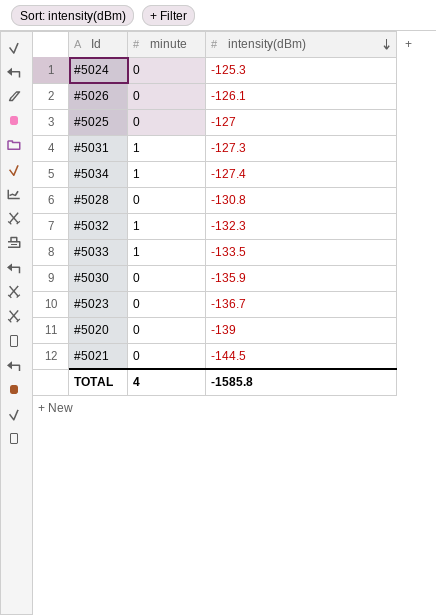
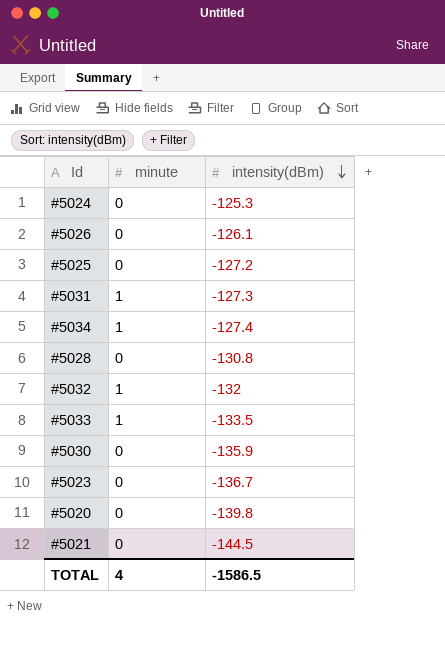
#5025 | intensity(dBm): -127 -> -127.2
#5032 | intensity(dBm): -132.3 -> -132
#5020 | intensity(dBm): -139 -> -139.8
TOTAL | intensity(dBm): -1585.8 -> -1586.5

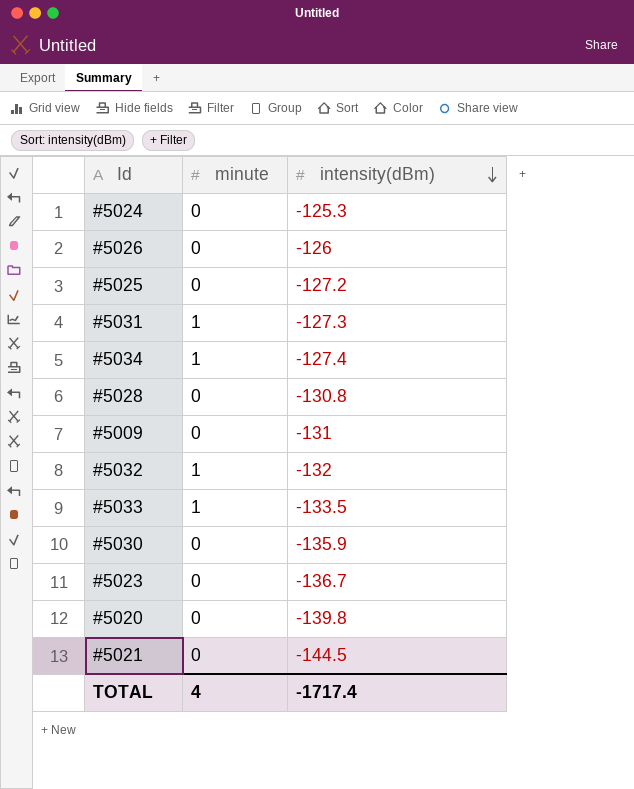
#5026 | intensity(dBm): -126.1 -> -126
row #5009: none -> 0 | -131
TOTAL | intensity(dBm): -1586.5 -> -1717.4

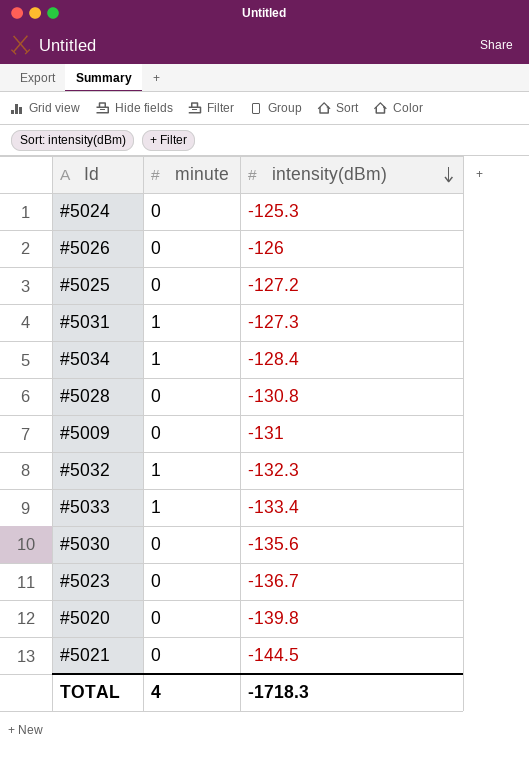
#5034 | intensity(dBm): -127.4 -> -128.4
#5032 | intensity(dBm): -132 -> -132.3
#5033 | intensity(dBm): -133.5 -> -133.4
#5030 | intensity(dBm): -135.9 -> -135.6
TOTAL | intensity(dBm): -1717.4 -> -1718.3

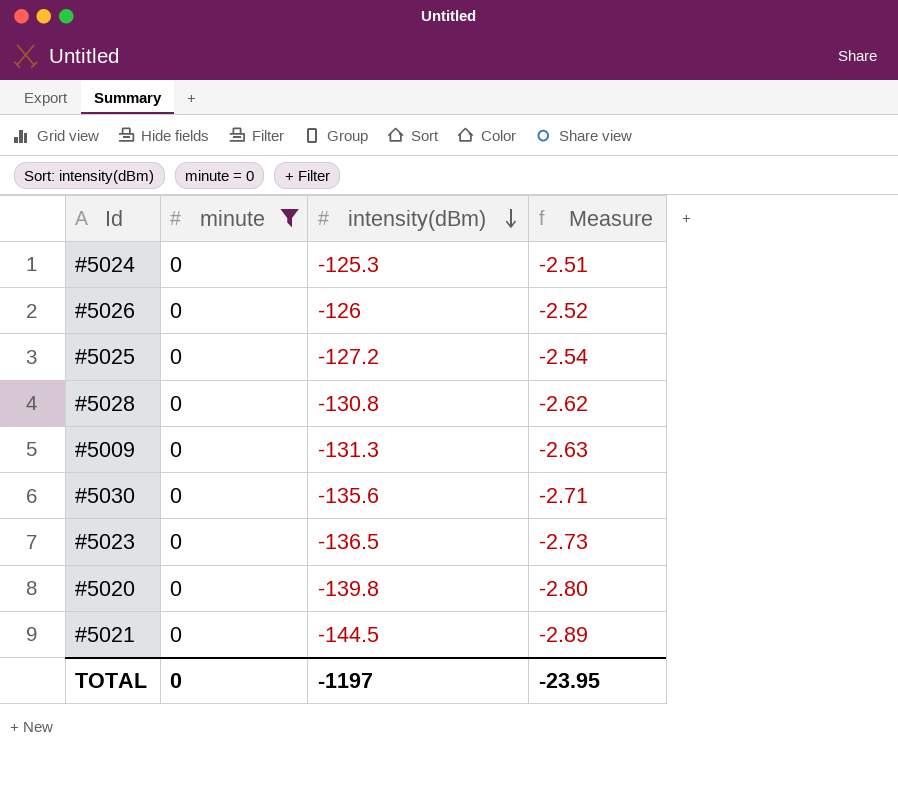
filter: none -> minute = 0
column Measure | formula: none -> [intensity(dBm)] * 0.02
#5009 | intensity(dBm): -131 -> -131.3
#5023 | intensity(dBm): -136.7 -> -136.5
TOTAL | minute: 4 -> 0
TOTAL | intensity(dBm): -1718.3 -> -1197

